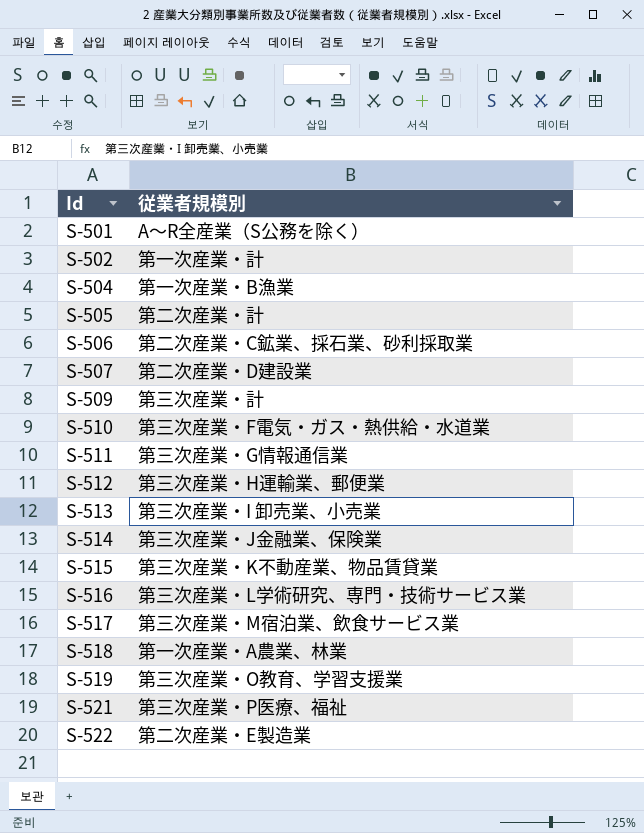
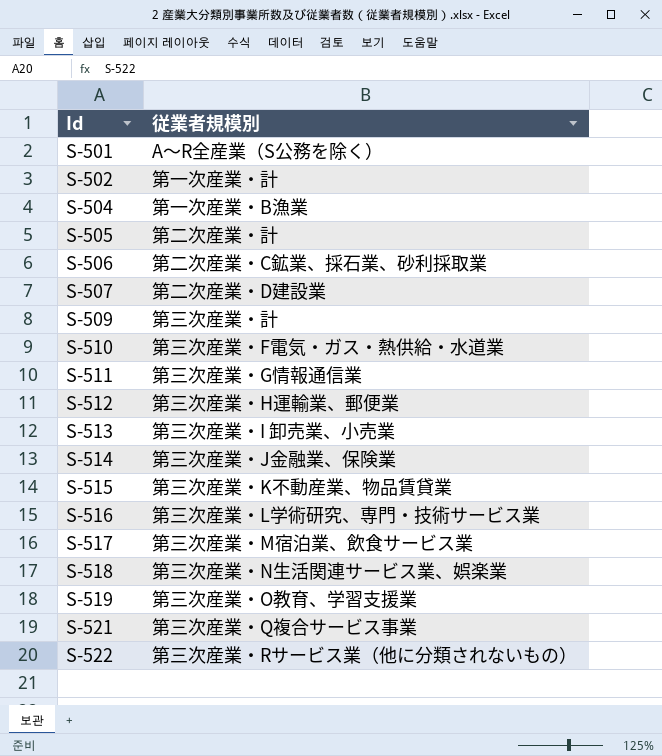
S-518 | 従業者規模別: 第一次産業・A農業、林業 -> 第三次産業・N生活関連サービス業、娯楽業
S-521 | 従業者規模別: 第三次産業・P医療、福祉 -> 第三次産業・Q複合サービス事業
S-522 | 従業者規模別: 第二次産業・E製造業 -> 第三次産業・Rサービス業（他に分類されないもの）

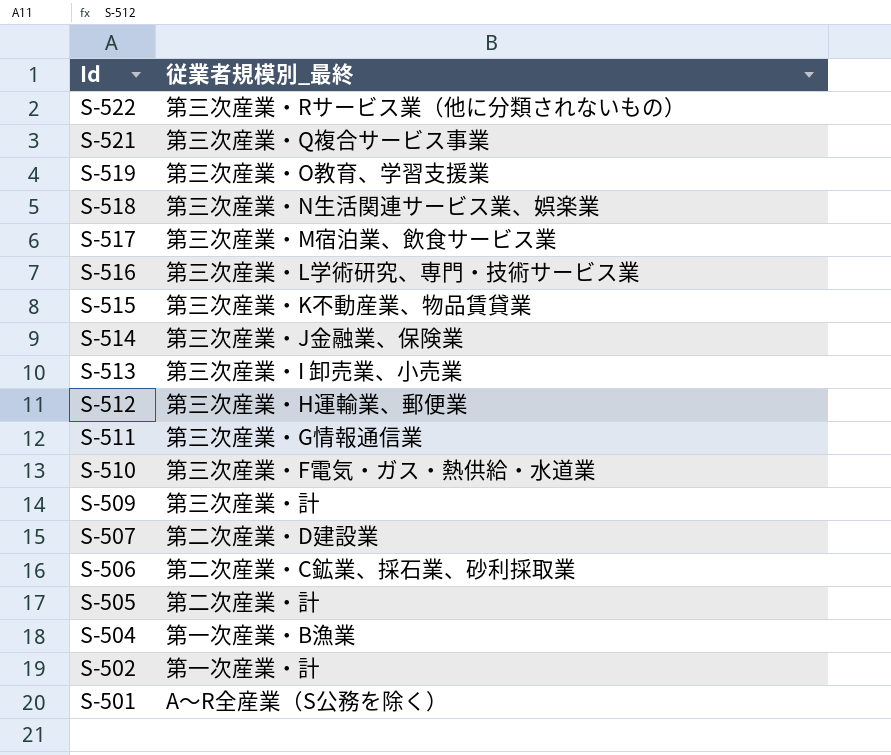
row order: Id ascending -> Id descending
column name: 従業者規模別 -> 従業者規模別_最終

